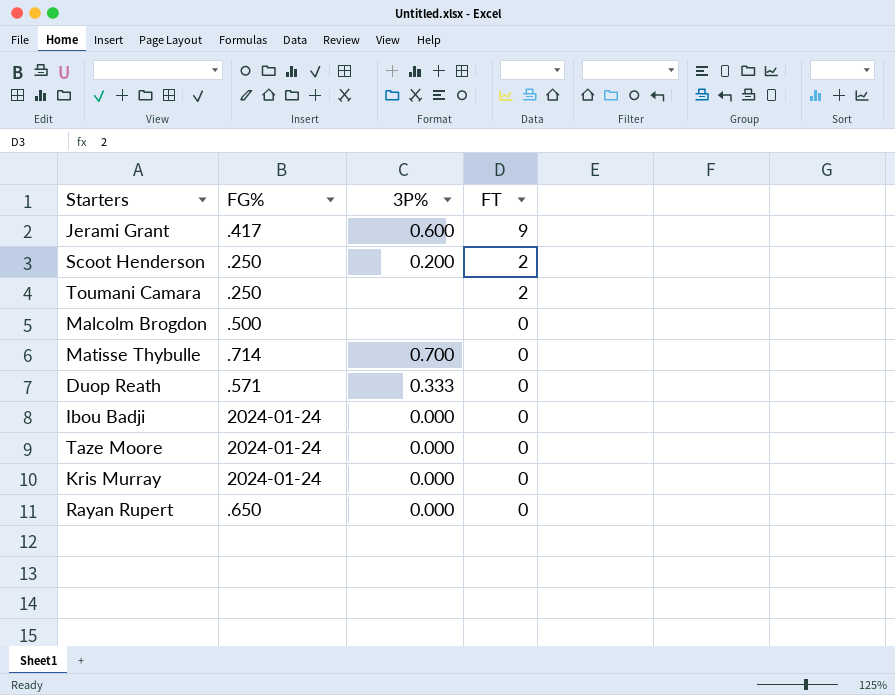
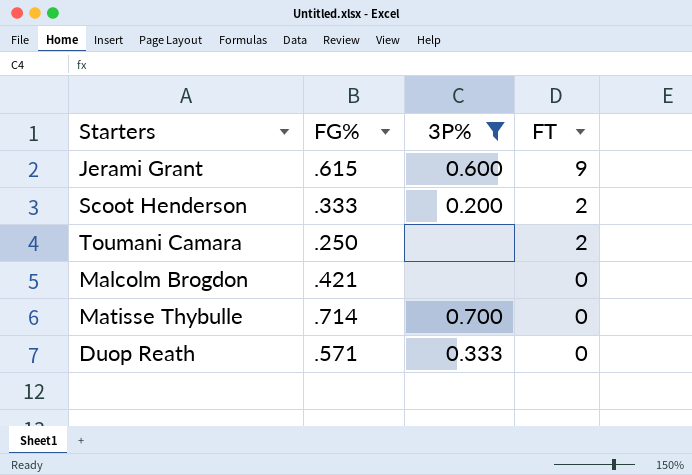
filter: none -> 3P% != 0.000
Jerami Grant | FG%: .417 -> .615
Scoot Henderson | FG%: .250 -> .333
Malcolm Brogdon | FG%: .500 -> .421

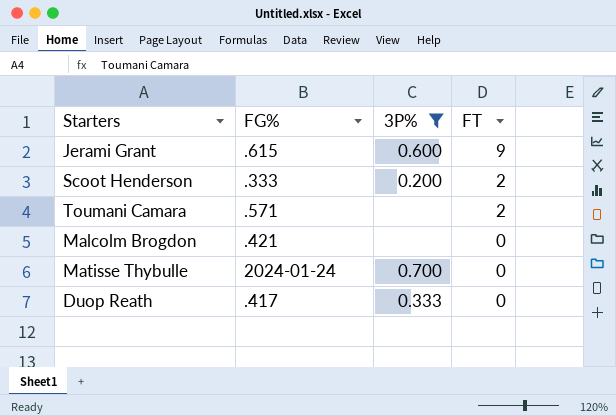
Toumani Camara | FG%: .250 -> .571
Matisse Thybulle | FG%: .714 -> 2024-01-24
Duop Reath | FG%: .571 -> .417

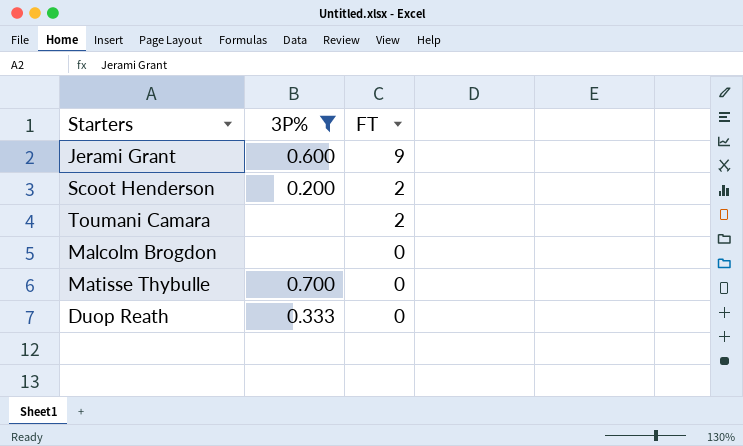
column FG% | position: 2 -> none

